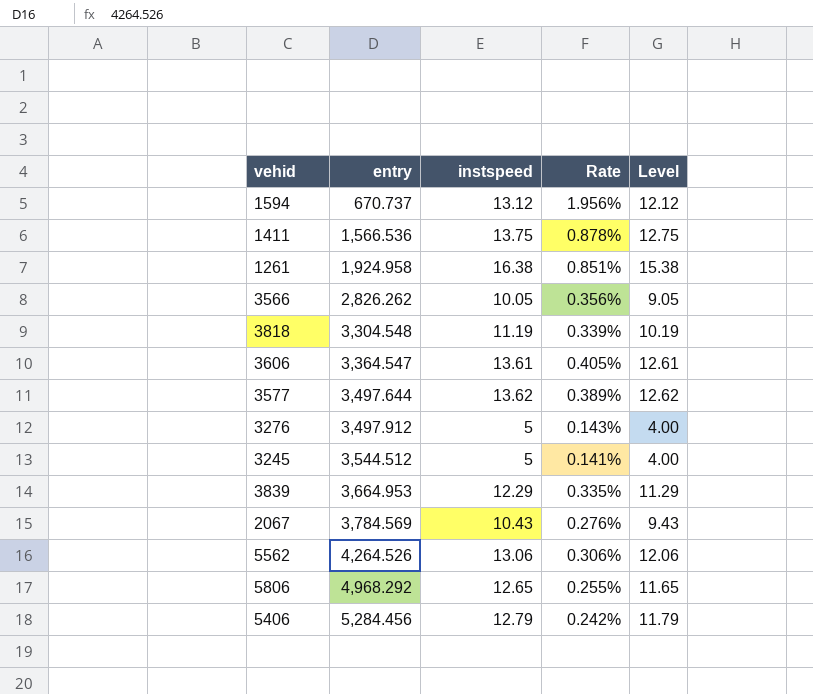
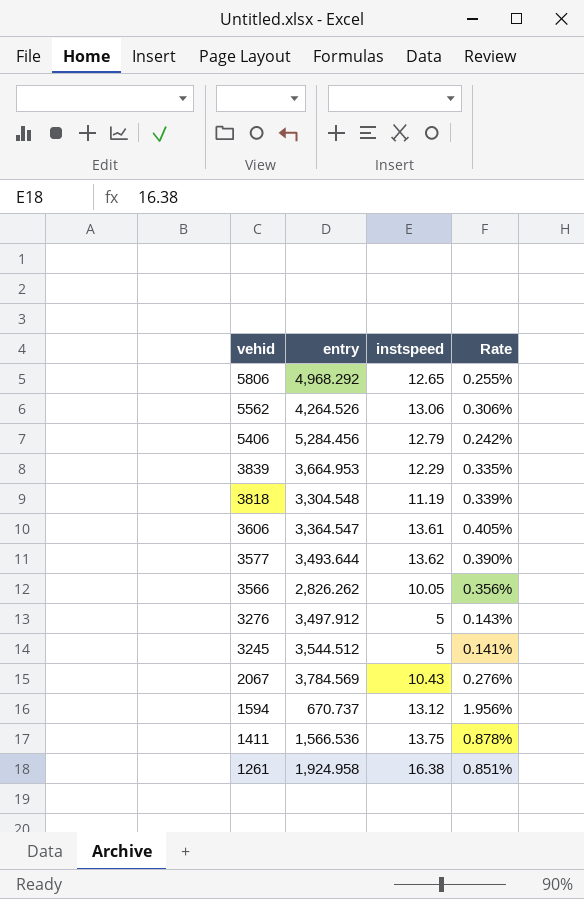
row order: entry ascending -> vehid descending
column Level | formula: [instspeed] - 1 -> none
3577 | entry: 3,497.644 -> 3,493.644
3577 | Rate: 0.389% -> 0.390%

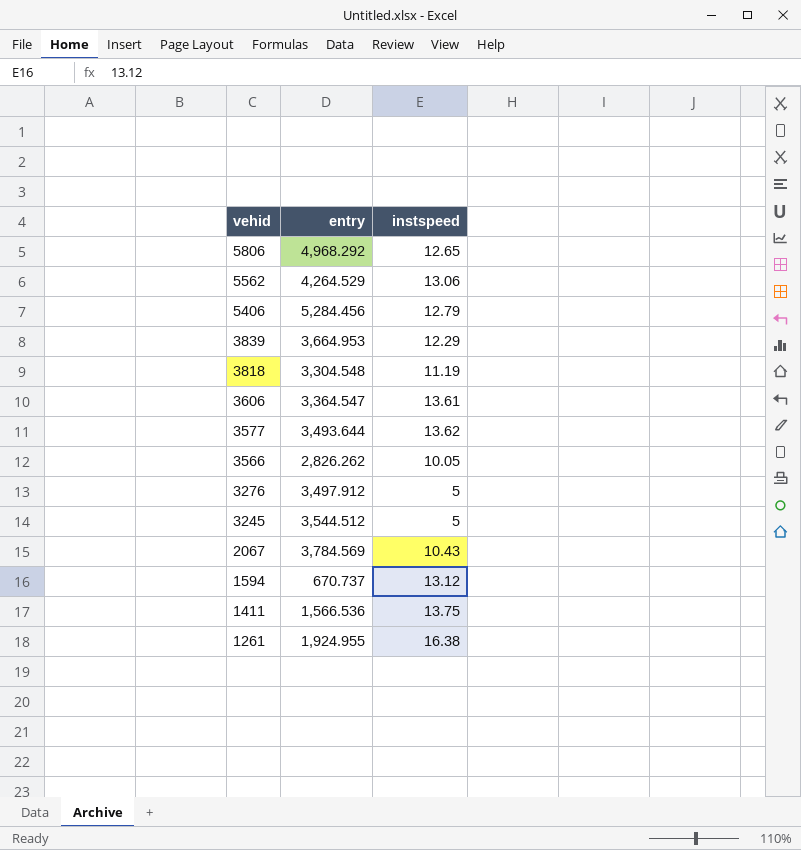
column Rate | formula: [instspeed] / [entry] -> none
5562 | entry: 4,264.526 -> 4,264.529
1261 | entry: 1,924.958 -> 1,924.955

